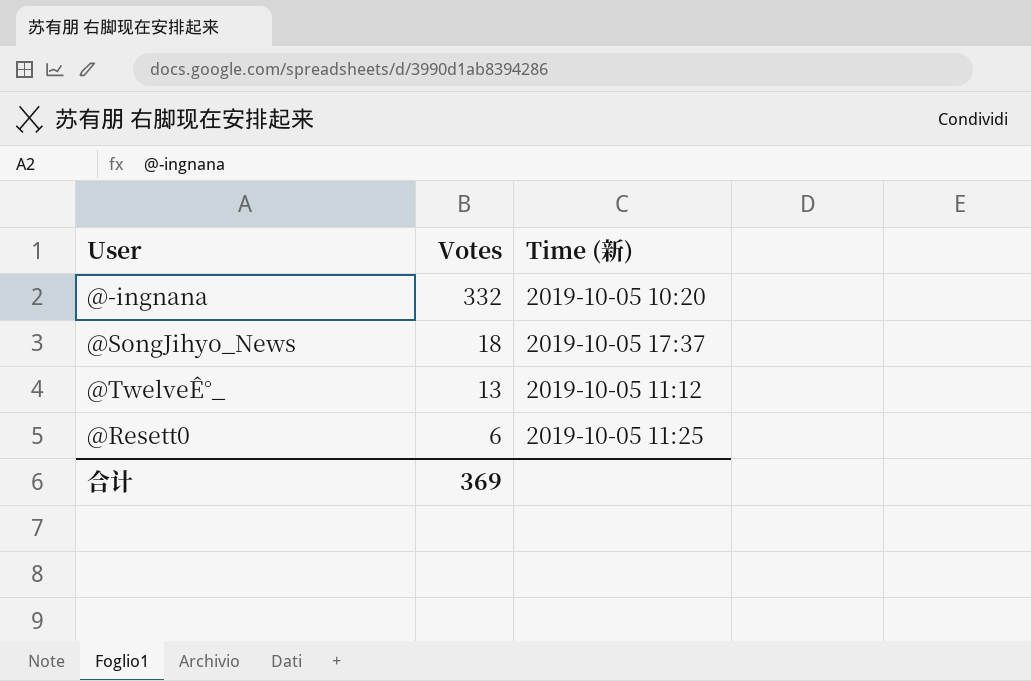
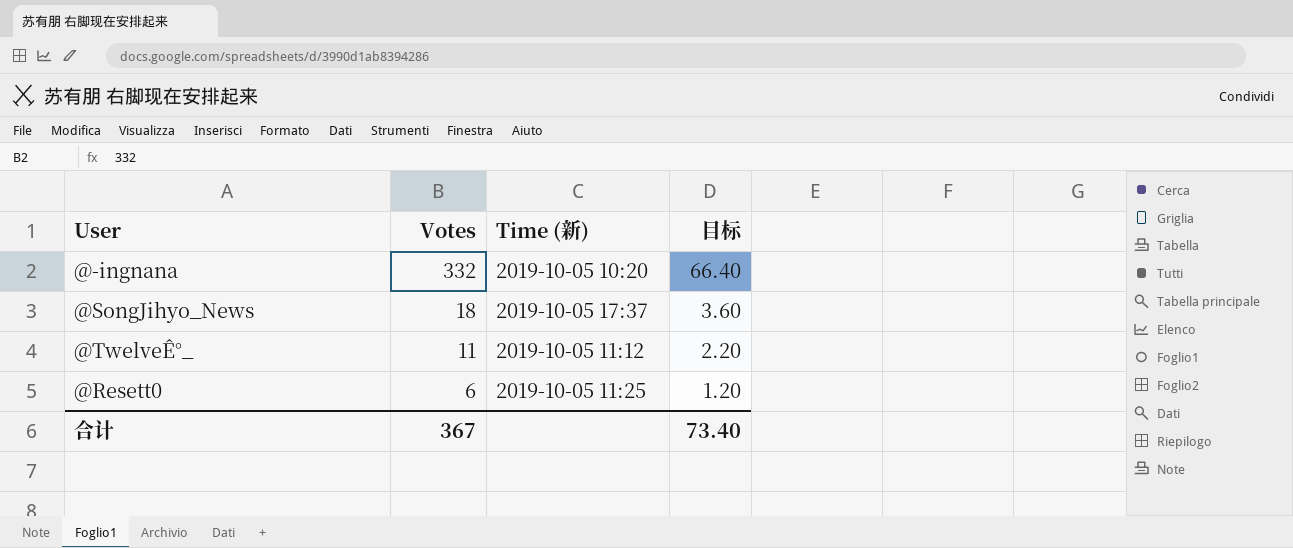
column 目标 | formula: none -> [Votes] * 0.2
@TwelveÊ°_ | Votes: 13 -> 11
合计 | Votes: 369 -> 367

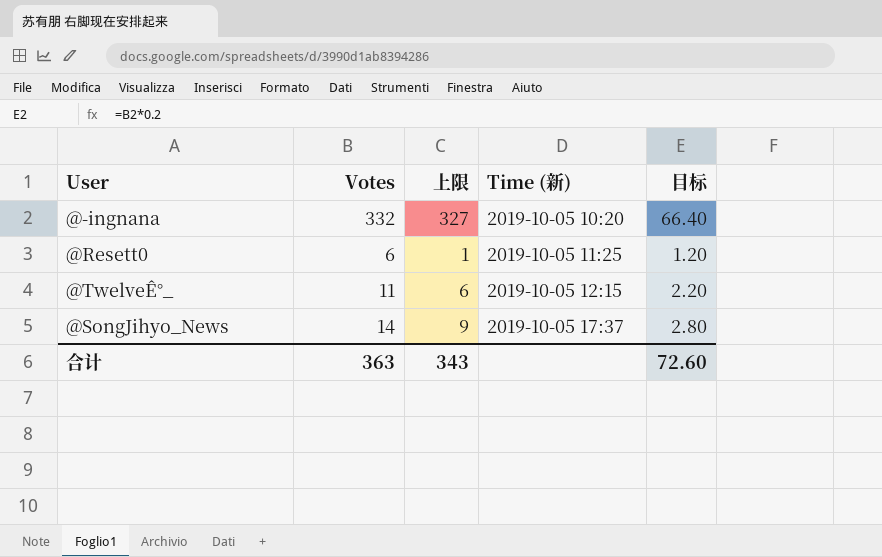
row order: Votes descending -> Time (新) ascending
column 上限 | formula: none -> [Votes] - 5
@TwelveÊ°_ | Time (新): 2019-10-05 11:12 -> 2019-10-05 12:15
@SongJihyo_News | Votes: 18 -> 14
@SongJihyo_News | 目标: 3.60 -> 2.80
合计 | Votes: 367 -> 363
合计 | 目标: 73.40 -> 72.60

